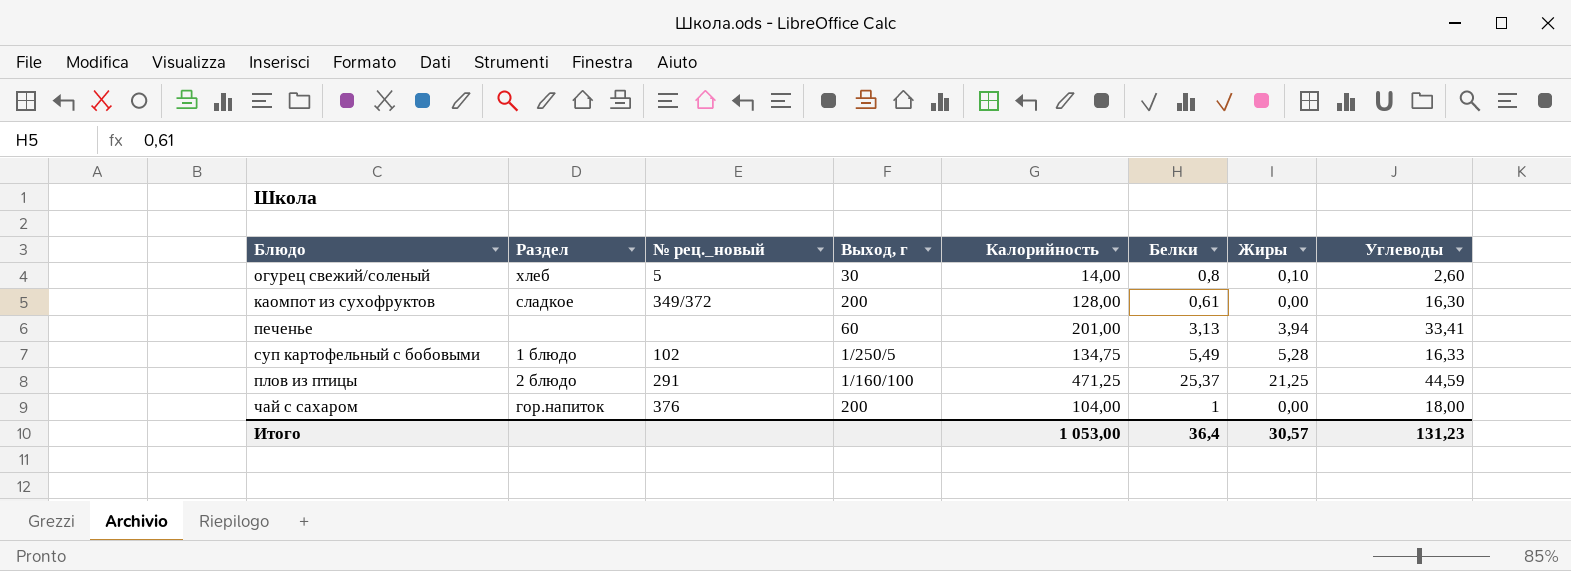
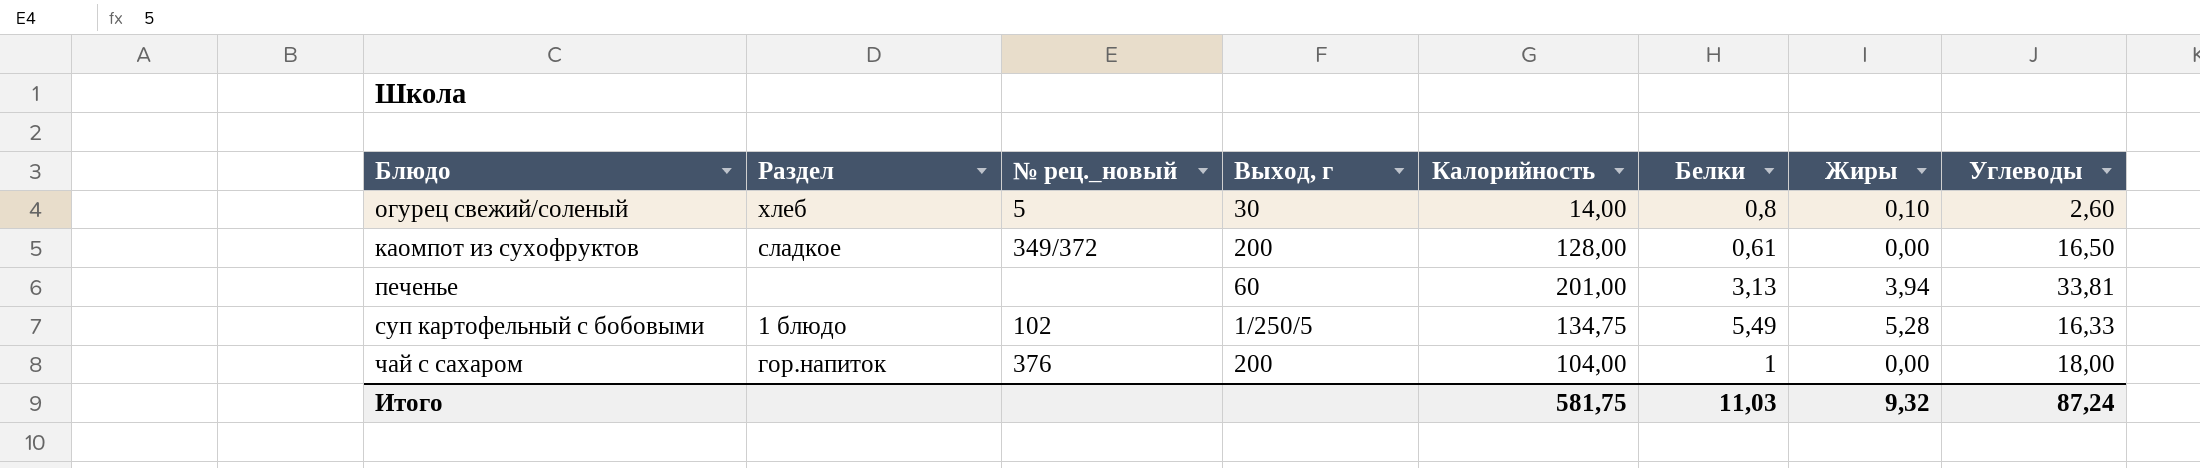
row плов из птицы: 2 блюдо | 291 | 1/160/100 | 471,25 | 25,37 | 21,25 | 44,59 -> none
каомпот из сухофруктов | Углеводы: 16,30 -> 16,50
печенье | Углеводы: 33,41 -> 33,81
Итого | Калорийность: 1 053,00 -> 581,75
Итого | Белки: 36,4 -> 11,03
Итого | Жиры: 30,57 -> 9,32
Итого | Углеводы: 131,23 -> 87,24

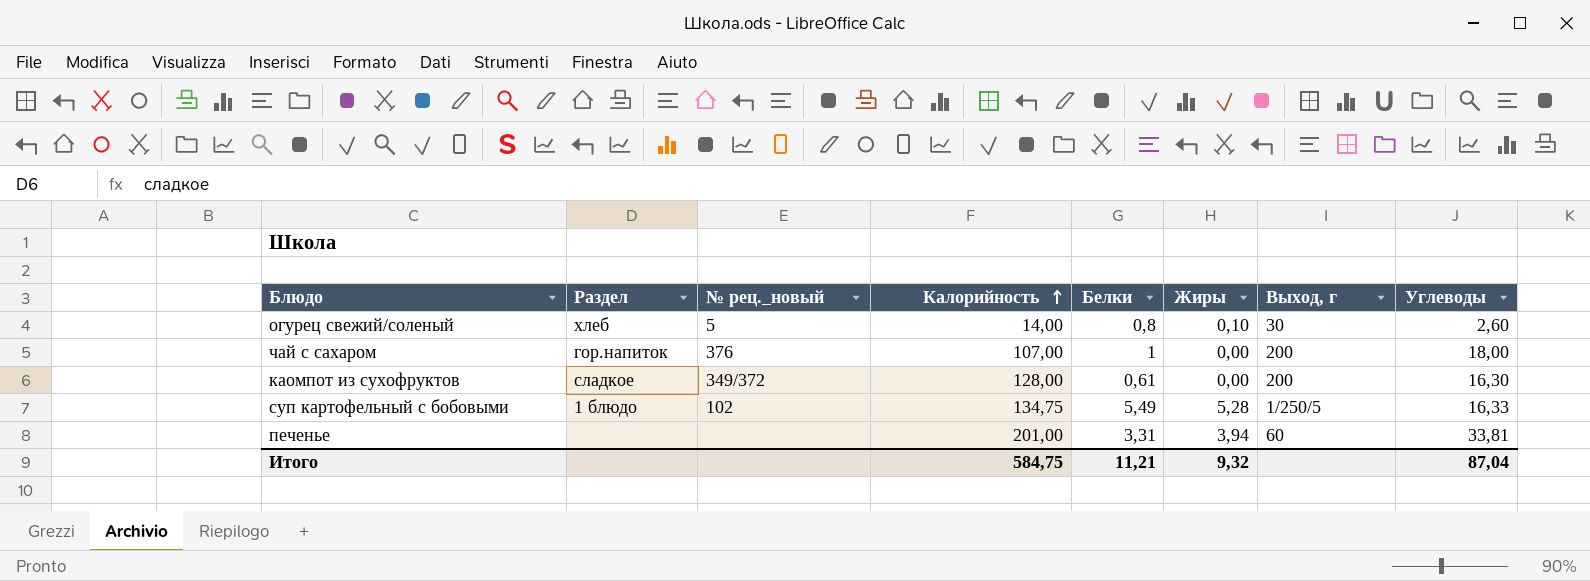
row order: none -> Калорийность ascending
column Выход, г | position: 4 -> 7
чай с сахаром | Калорийность: 104,00 -> 107,00
каомпот из сухофруктов | Углеводы: 16,50 -> 16,30
печенье | Белки: 3,13 -> 3,31
Итого | Калорийность: 581,75 -> 584,75
Итого | Белки: 11,03 -> 11,21
Итого | Углеводы: 87,24 -> 87,04

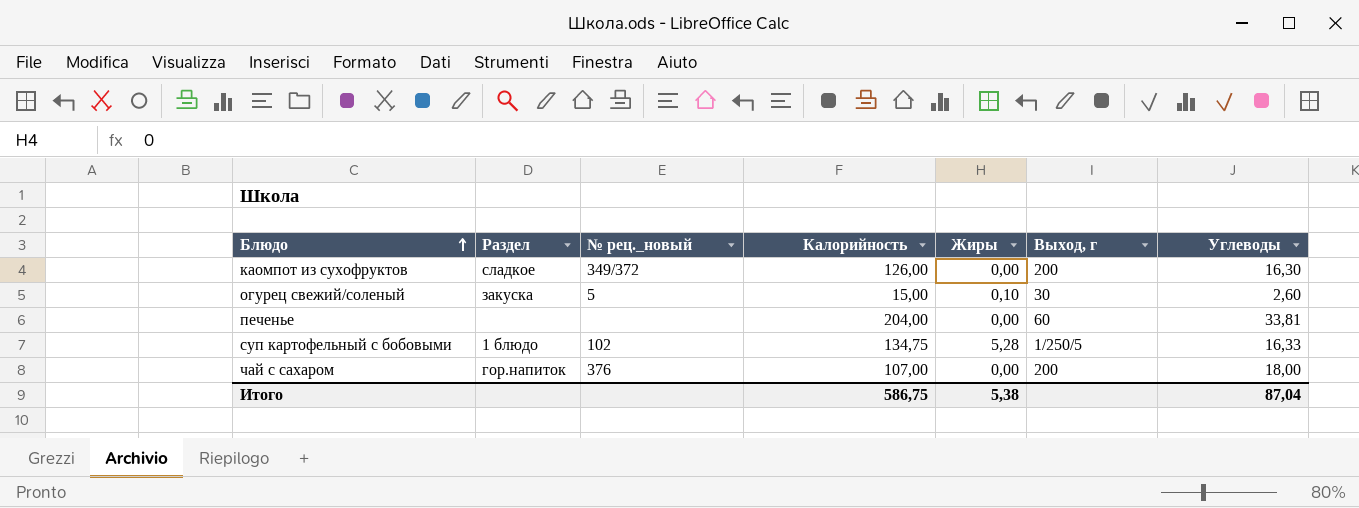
row order: Калорийность ascending -> Блюдо ascending
column Белки | position: 5 -> none
каомпот из сухофруктов | Калорийность: 128,00 -> 126,00
огурец свежий/соленый | Раздел: хлеб -> закуска
огурец свежий/соленый | Калорийность: 14,00 -> 15,00
печенье | Калорийность: 201,00 -> 204,00
печенье | Жиры: 3,94 -> 0,00
Итого | Калорийность: 584,75 -> 586,75
Итого | Жиры: 9,32 -> 5,38

